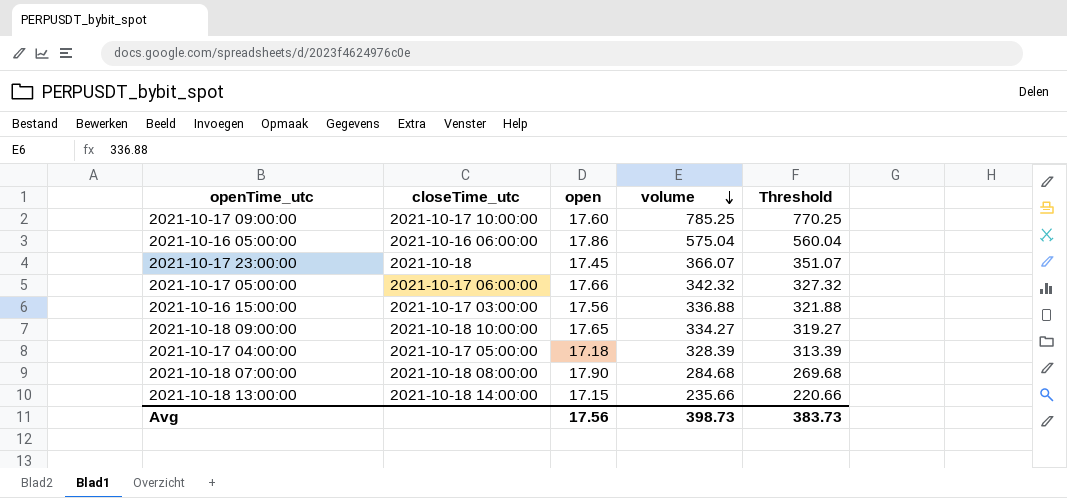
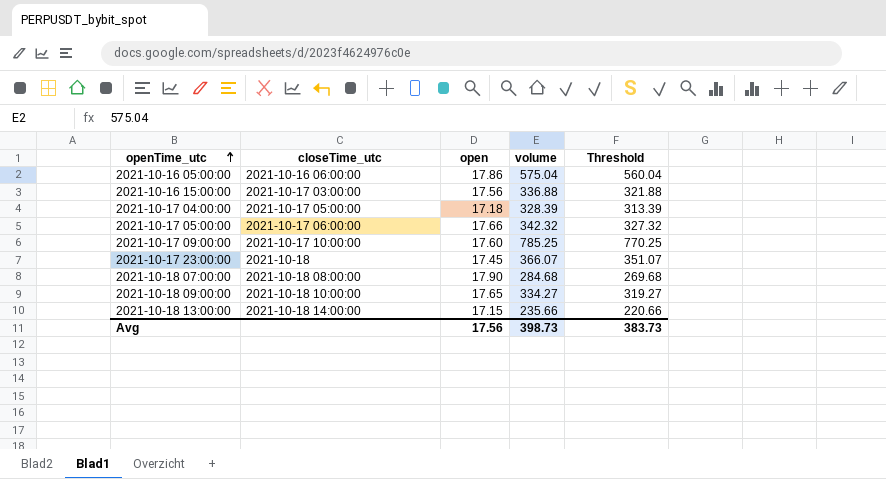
row order: volume descending -> openTime_utc ascending

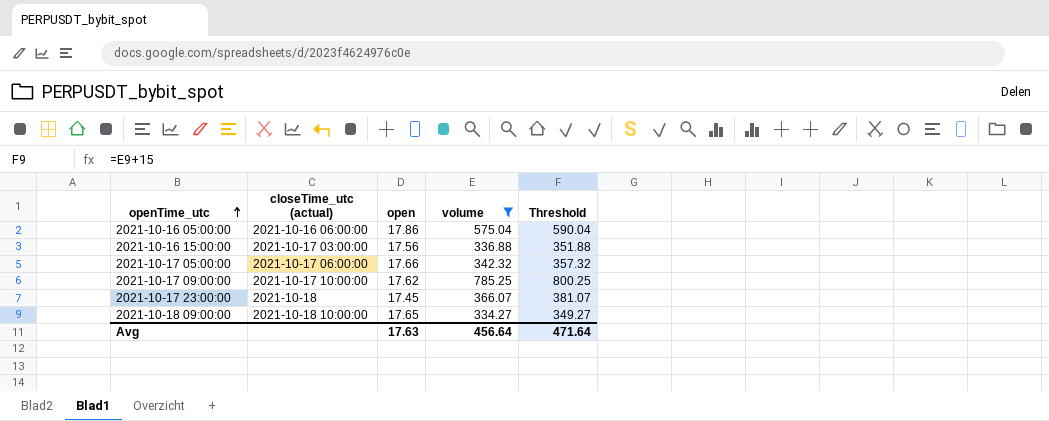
filter: none -> volume >= 334.27
column name: closeTime_utc -> closeTime_utc (actual)
column Threshold | formula: [volume] - 15 -> [volume] + 15
2021-10-17 09:00:00 | open: 17.60 -> 17.62
Avg | open: 17.56 -> 17.63
Avg | volume: 398.73 -> 456.64
Avg | Threshold: 383.73 -> 471.64

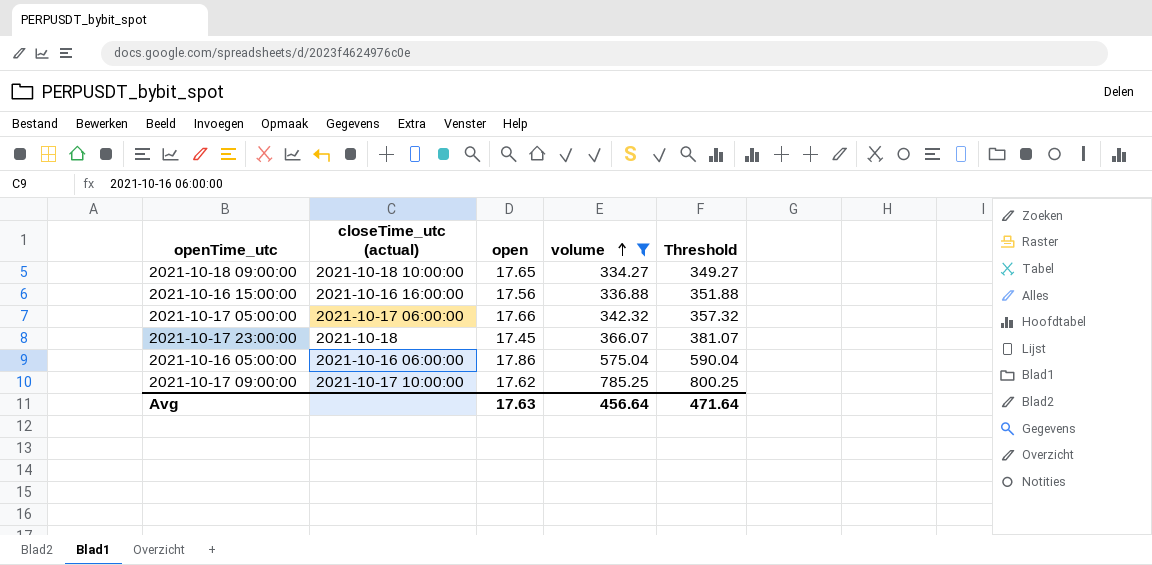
row order: openTime_utc ascending -> volume ascending
2021-10-16 15:00:00 | closeTime_utc (actual): 2021-10-17 03:00:00 -> 2021-10-16 16:00:00

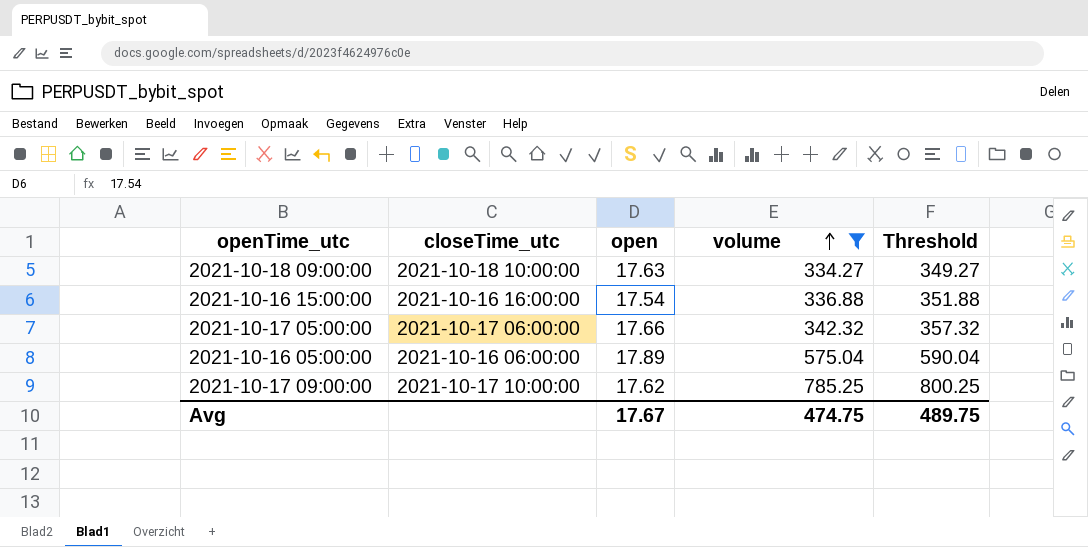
column name: closeTime_utc (actual) -> closeTime_utc
row 2021-10-17 23:00:00: 2021-10-18 | 17.45 | 366.07 | 381.07 -> none
2021-10-18 09:00:00 | open: 17.65 -> 17.63
2021-10-16 15:00:00 | open: 17.56 -> 17.54
2021-10-16 05:00:00 | open: 17.86 -> 17.89
Avg | open: 17.63 -> 17.67
Avg | volume: 456.64 -> 474.75
Avg | Threshold: 471.64 -> 489.75

